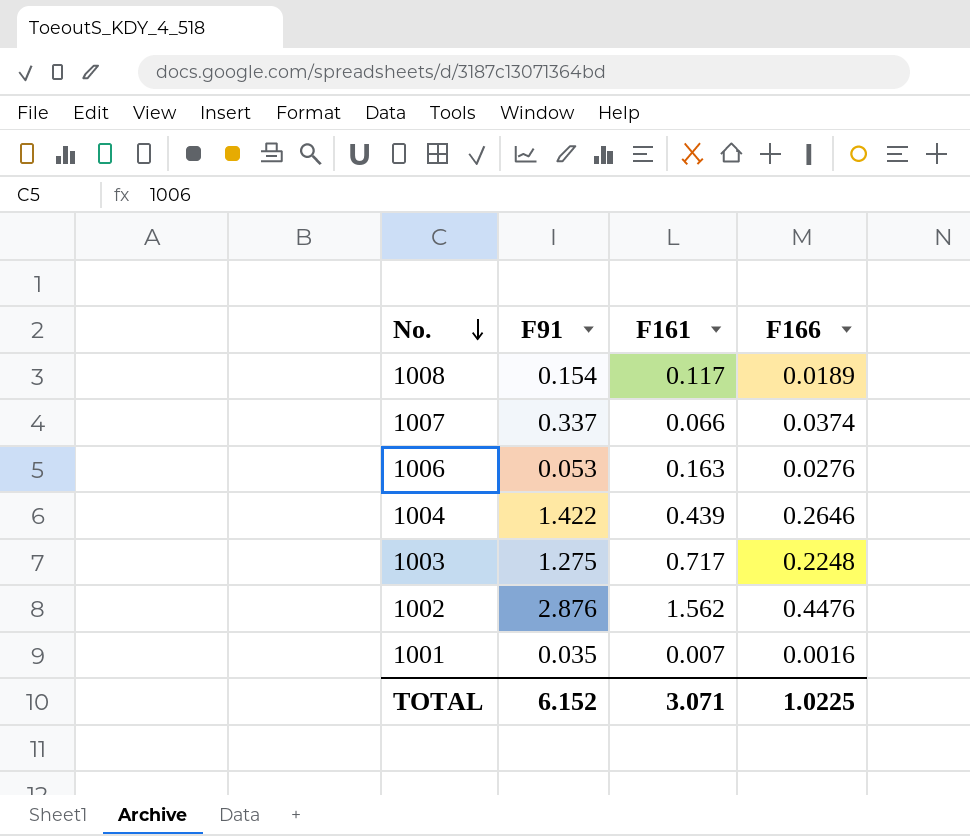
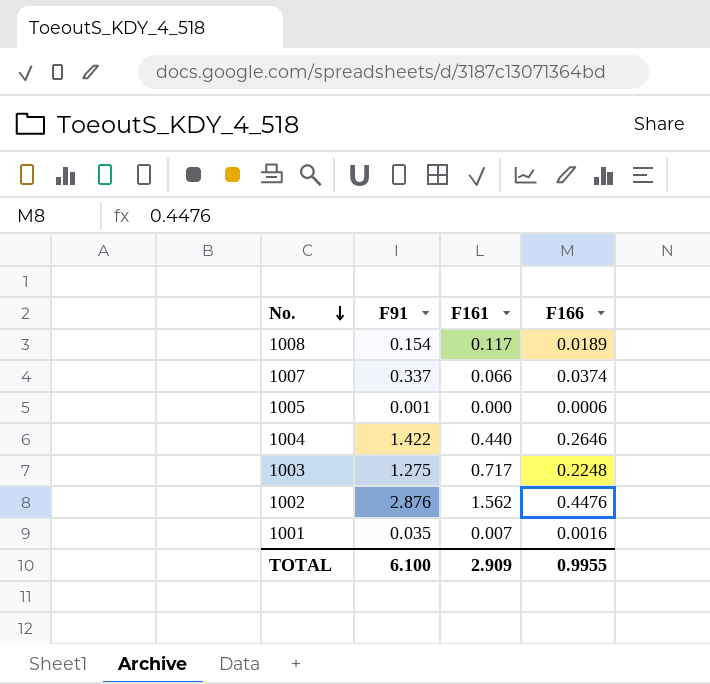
row 1006: 0.053 | 0.163 | 0.0276 -> none
row 1005: none -> 0.001 | 0.000 | 0.0006
1004 | F161: 0.439 -> 0.440
TOTAL | F91: 6.152 -> 6.100
TOTAL | F161: 3.071 -> 2.909
TOTAL | F166: 1.0225 -> 0.9955

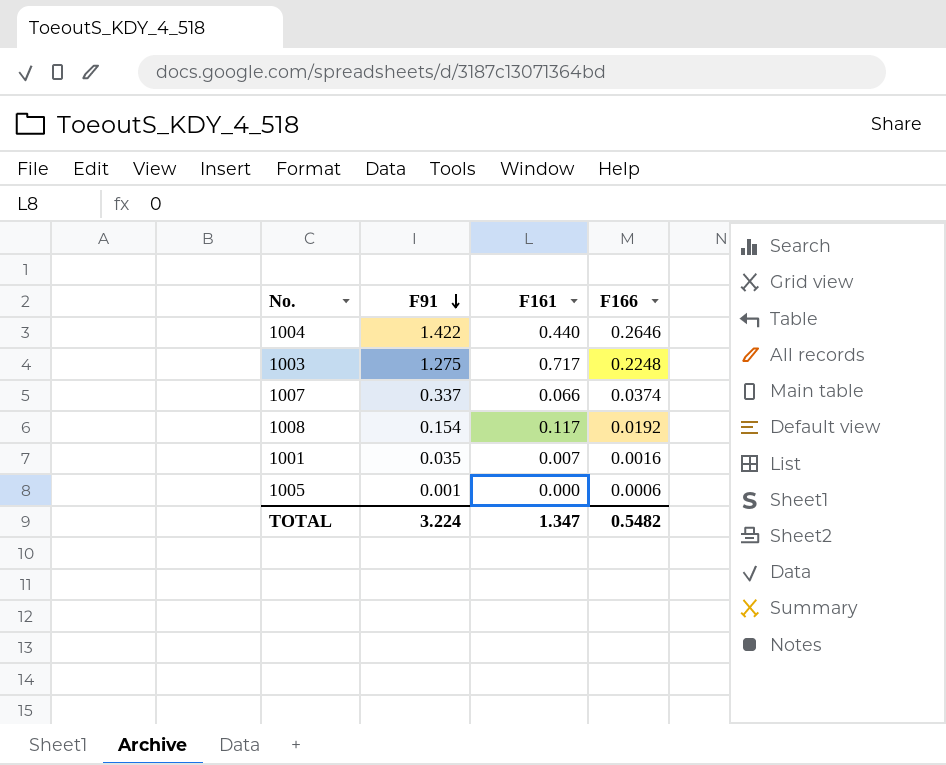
row order: No. descending -> F91 descending
row 1002: 2.876 | 1.562 | 0.4476 -> none
1008 | F166: 0.0189 -> 0.0192
TOTAL | F91: 6.100 -> 3.224
TOTAL | F161: 2.909 -> 1.347
TOTAL | F166: 0.9955 -> 0.5482

